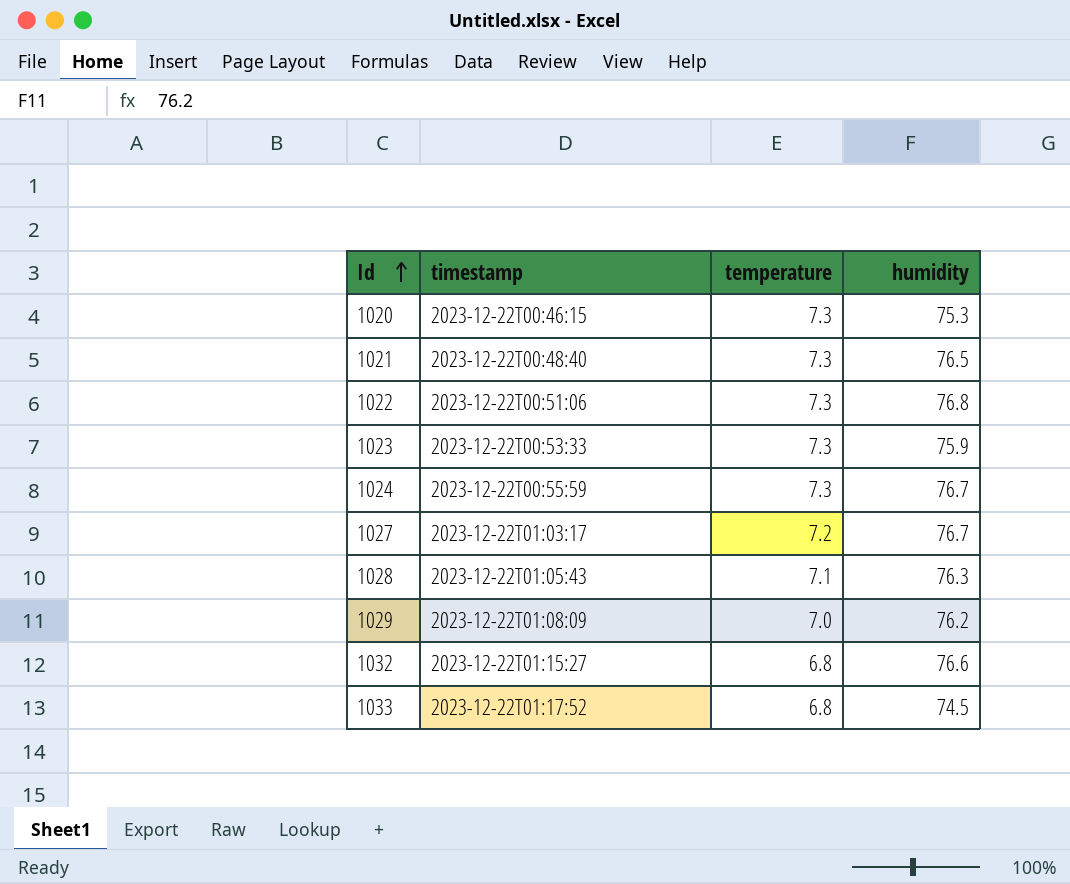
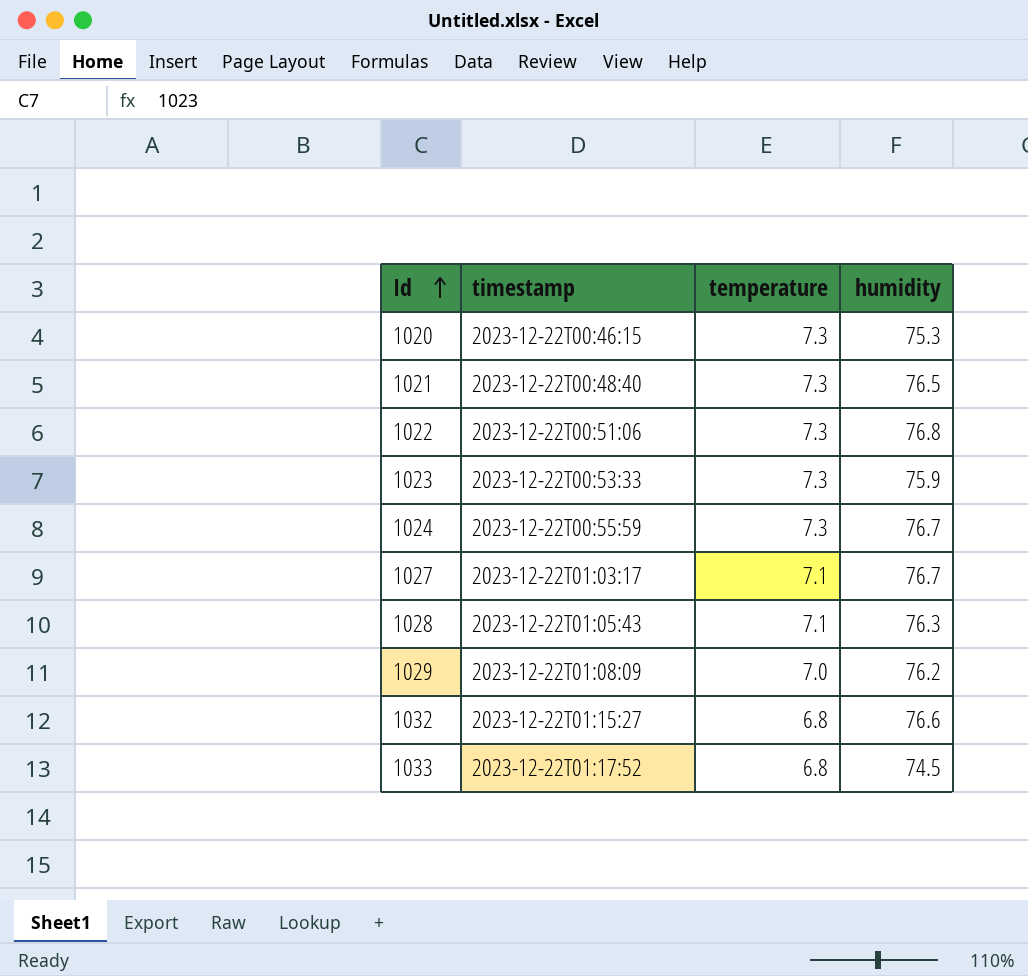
1027 | temperature: 7.2 -> 7.1

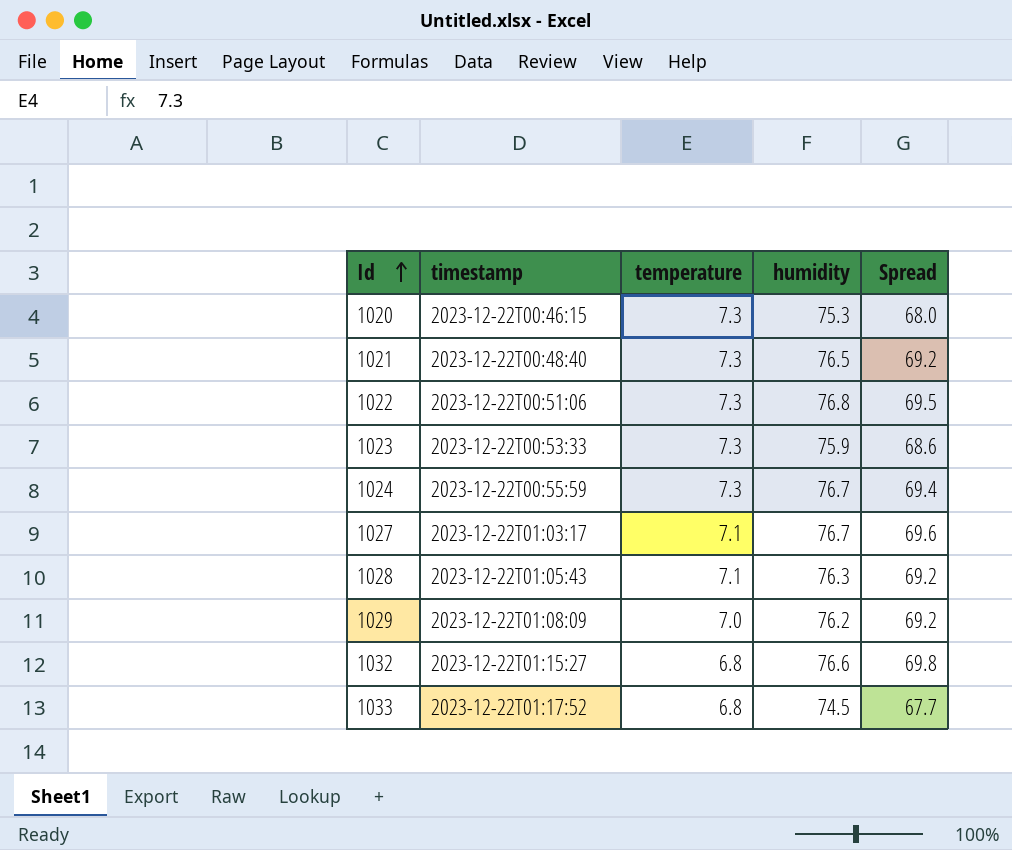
column Spread | formula: none -> [humidity] - [temperature]

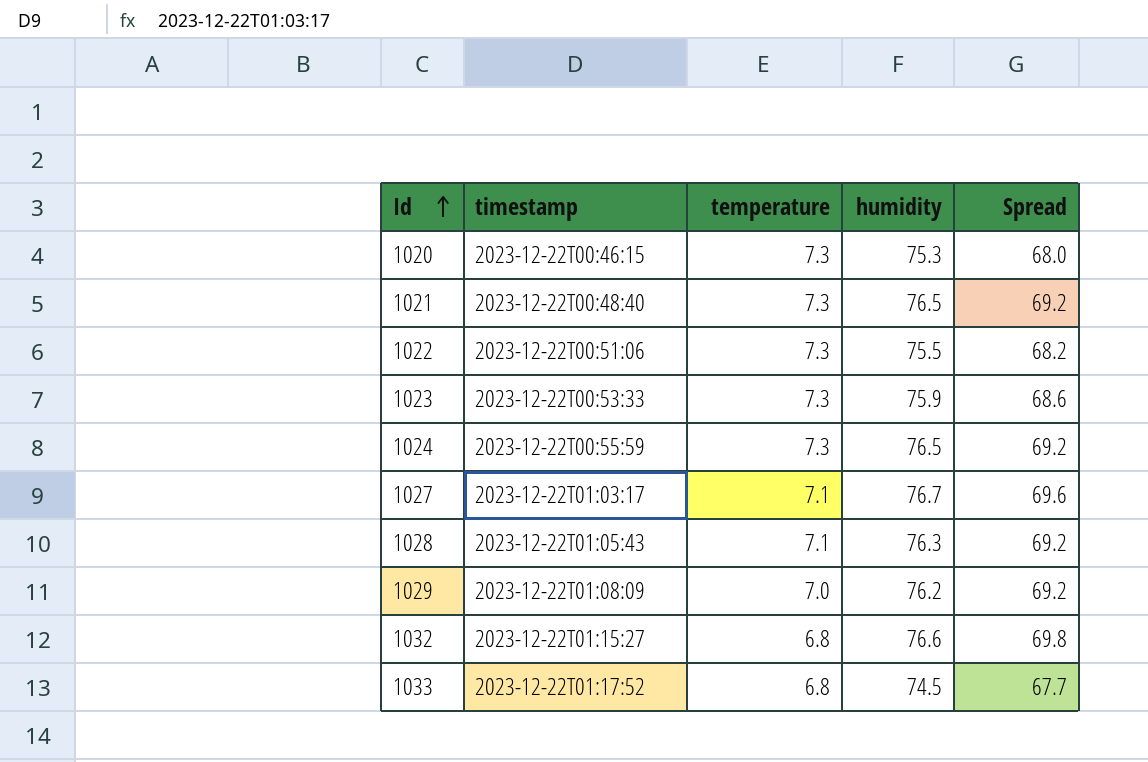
1022 | humidity: 76.8 -> 75.5
1022 | Spread: 69.5 -> 68.2
1024 | humidity: 76.7 -> 76.5
1024 | Spread: 69.4 -> 69.2

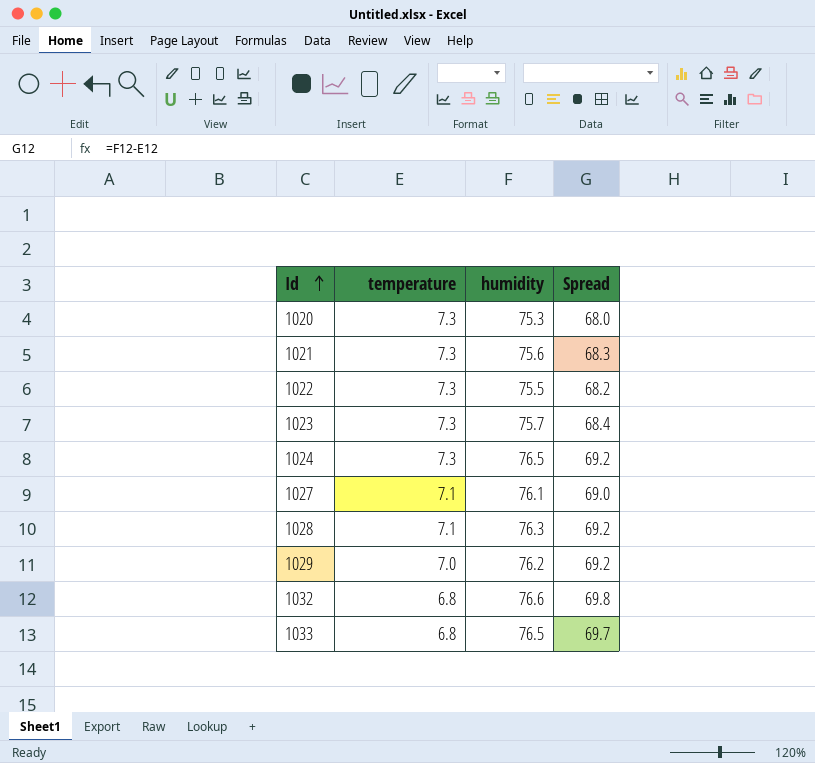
column timestamp | position: 2 -> none
1021 | humidity: 76.5 -> 75.6
1021 | Spread: 69.2 -> 68.3
1023 | humidity: 75.9 -> 75.7
1023 | Spread: 68.6 -> 68.4
1027 | humidity: 76.7 -> 76.1
1027 | Spread: 69.6 -> 69.0
1033 | humidity: 74.5 -> 76.5
1033 | Spread: 67.7 -> 69.7

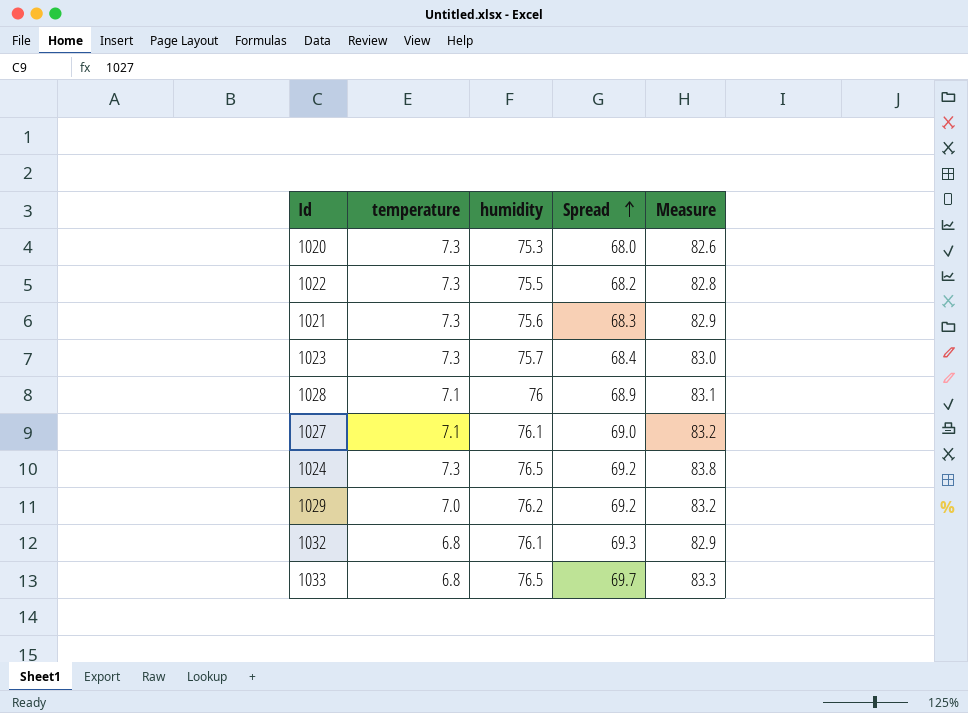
row order: Id ascending -> Spread ascending
column Measure | formula: none -> [temperature] + [humidity]
1028 | humidity: 76.3 -> 76
1028 | Spread: 69.2 -> 68.9
1032 | humidity: 76.6 -> 76.1
1032 | Spread: 69.8 -> 69.3

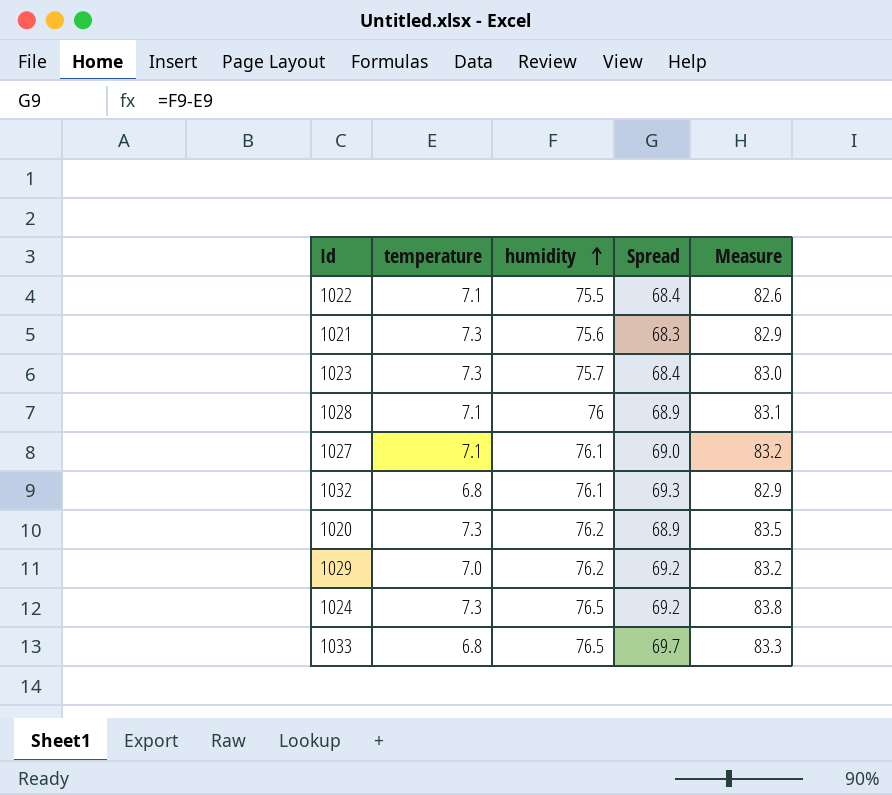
row order: Spread ascending -> humidity ascending
1022 | temperature: 7.3 -> 7.1
1022 | Spread: 68.2 -> 68.4
1022 | Measure: 82.8 -> 82.6
1020 | humidity: 75.3 -> 76.2
1020 | Spread: 68.0 -> 68.9
1020 | Measure: 82.6 -> 83.5

